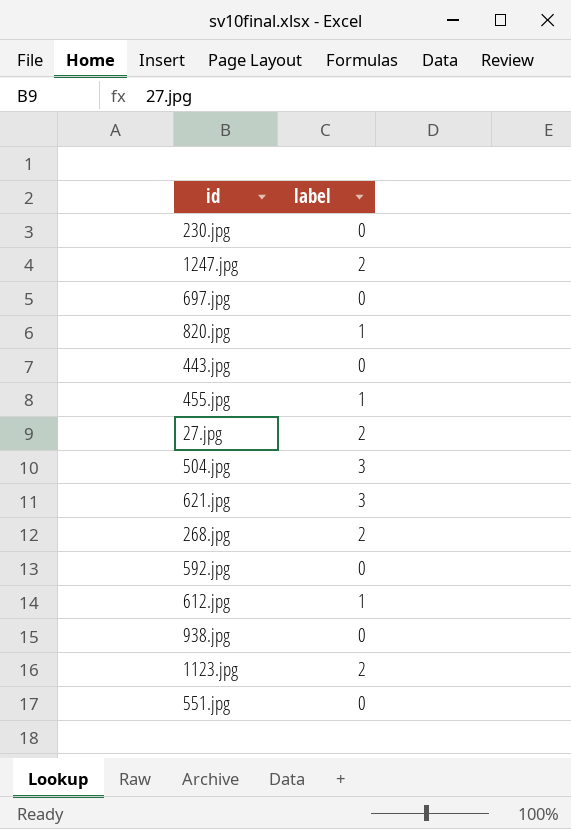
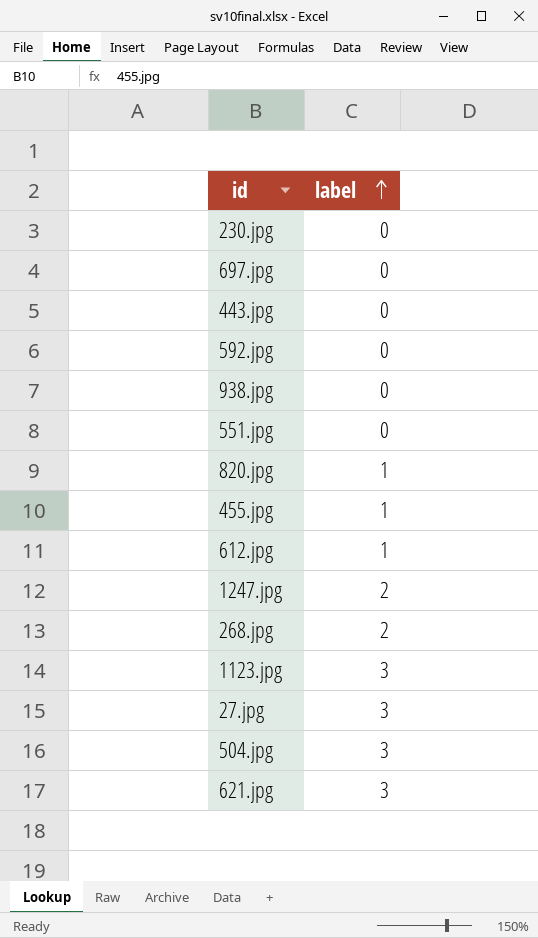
row order: none -> label ascending
1123.jpg | label: 2 -> 3
27.jpg | label: 2 -> 3

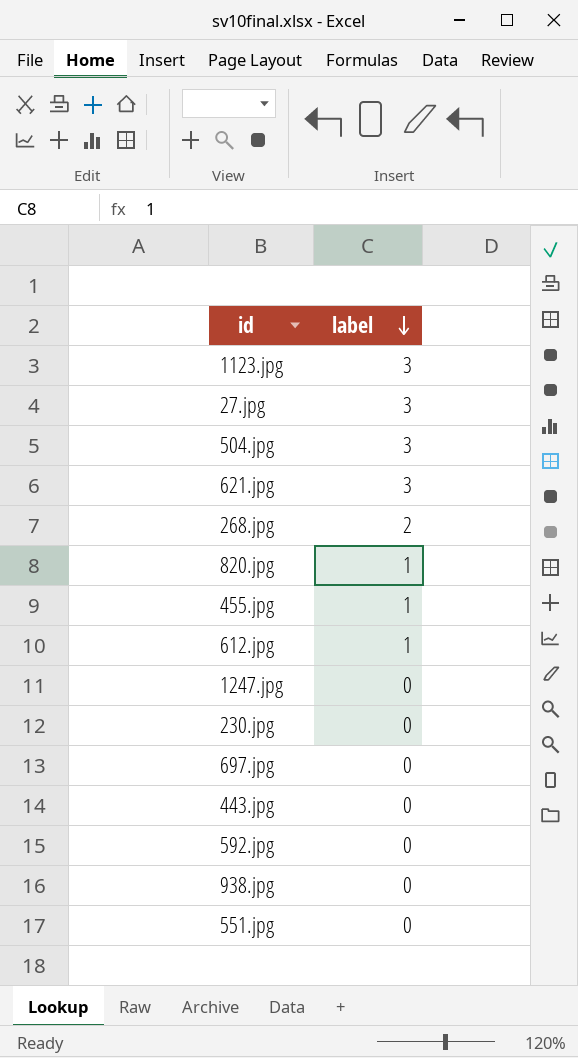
row order: label ascending -> label descending
1247.jpg | label: 2 -> 0

